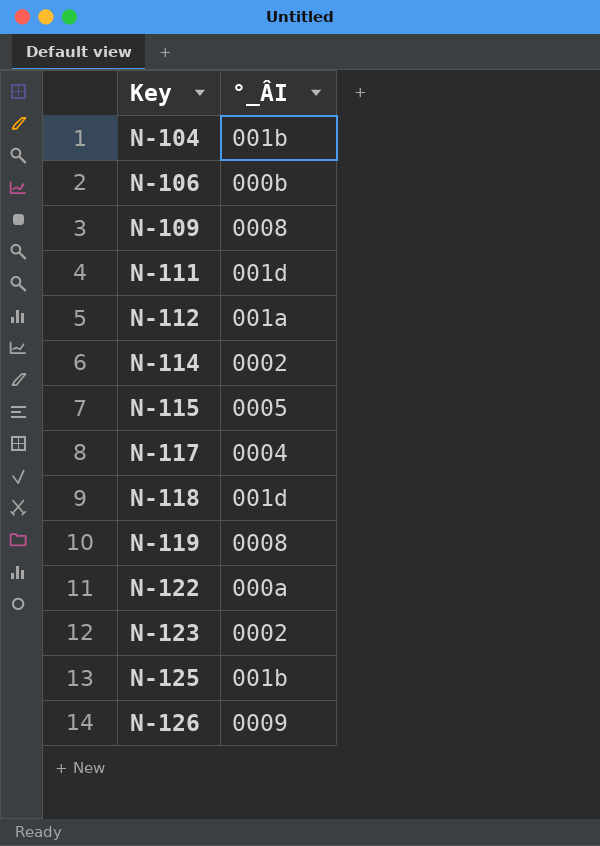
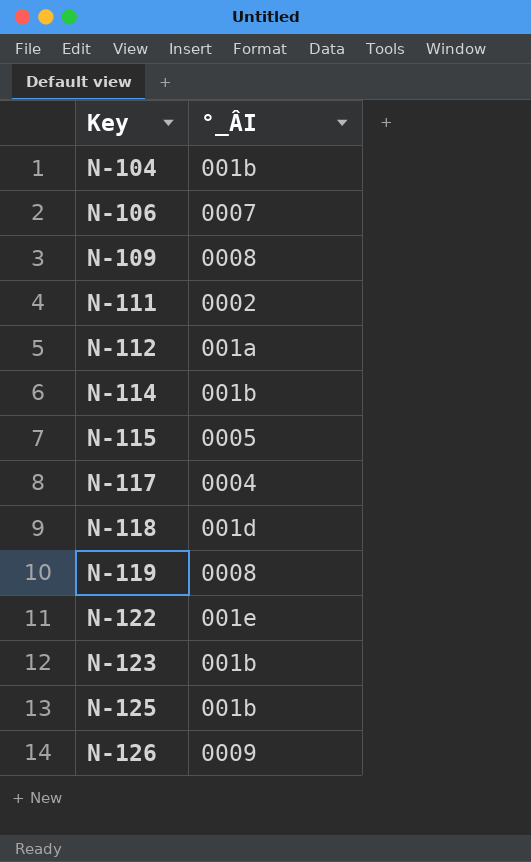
N-106 | °_ÂI: 000b -> 0007
N-111 | °_ÂI: 001d -> 0002
N-114 | °_ÂI: 0002 -> 001b
N-122 | °_ÂI: 000a -> 001e
N-123 | °_ÂI: 0002 -> 001b

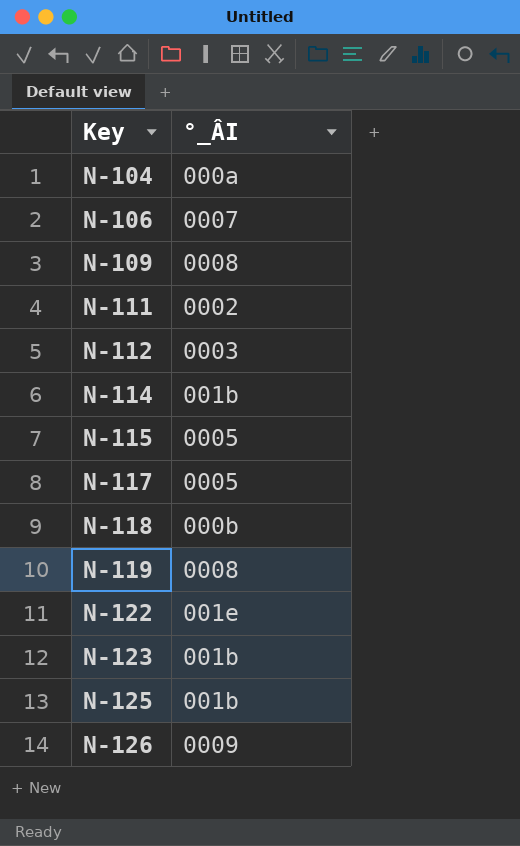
N-104 | °_ÂI: 001b -> 000a
N-112 | °_ÂI: 001a -> 0003
N-117 | °_ÂI: 0004 -> 0005
N-118 | °_ÂI: 001d -> 000b

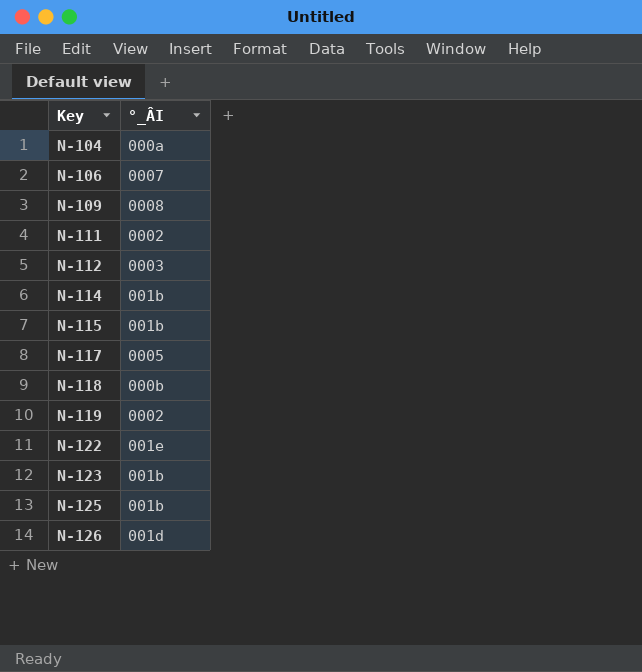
N-115 | °_ÂI: 0005 -> 001b
N-119 | °_ÂI: 0008 -> 0002
N-126 | °_ÂI: 0009 -> 001d

